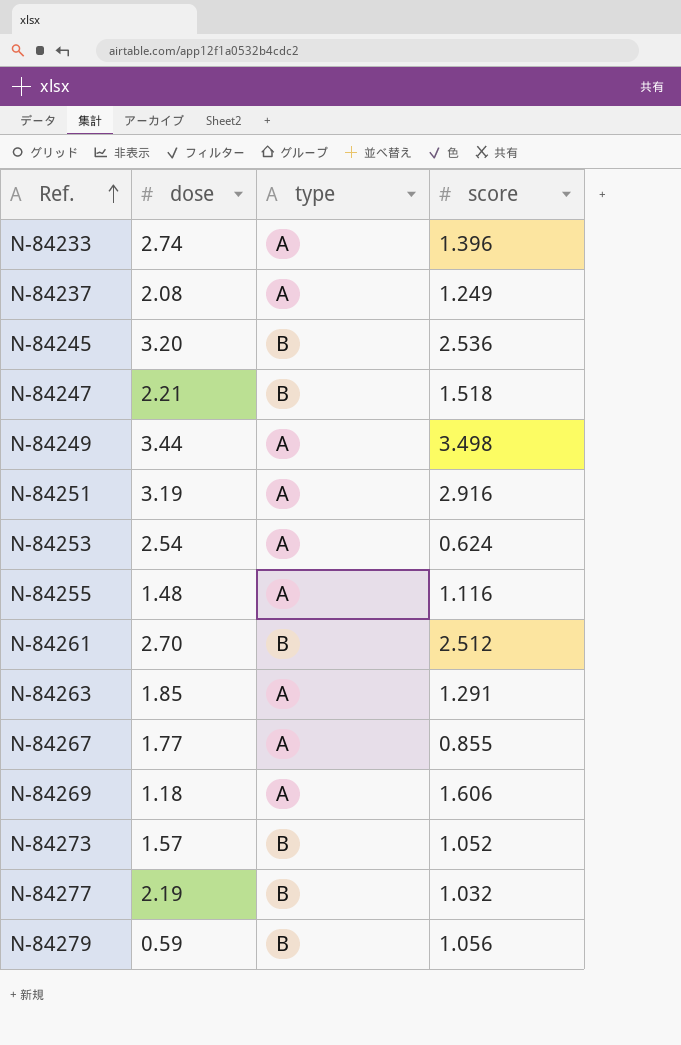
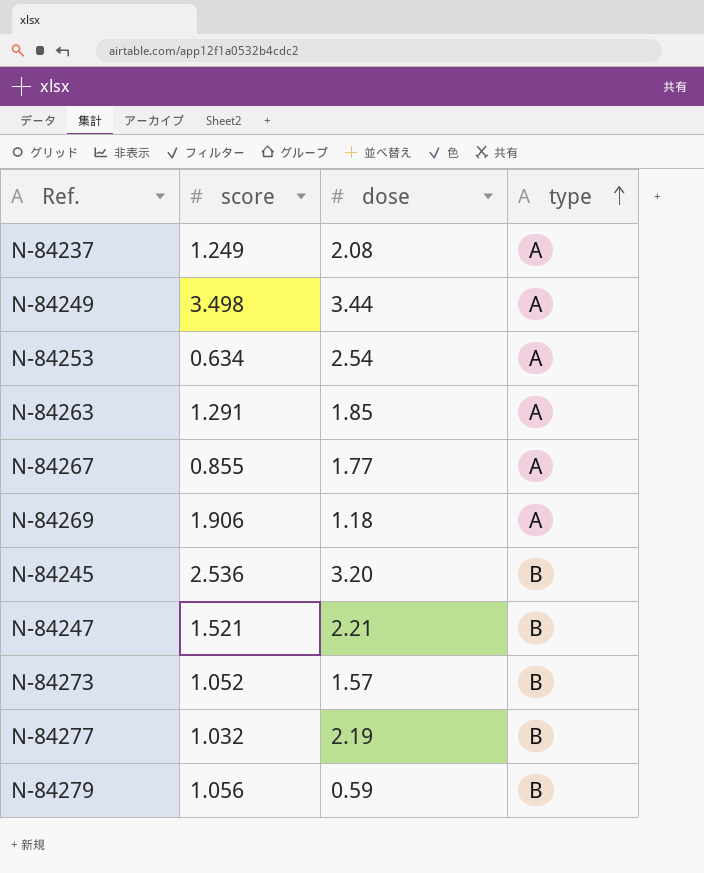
row order: Ref. ascending -> type ascending
column score | position: 4 -> 2
row N-84233: 2.74 | A | 1.396 -> none
row N-84251: 3.19 | A | 2.916 -> none
row N-84255: 1.48 | A | 1.116 -> none
row N-84261: 2.70 | B | 2.512 -> none
N-84253 | score: 0.624 -> 0.634
N-84269 | score: 1.606 -> 1.906
N-84247 | score: 1.518 -> 1.521

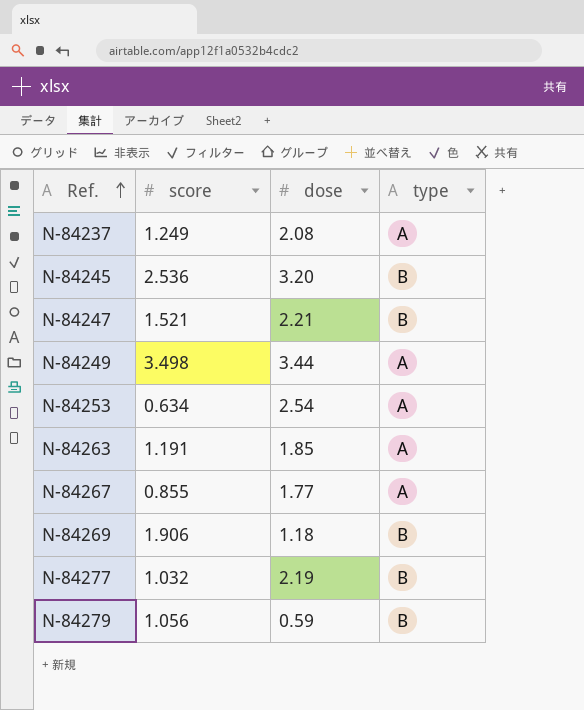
row order: type ascending -> Ref. ascending
row N-84273: 1.052 | 1.57 | B -> none
N-84263 | score: 1.291 -> 1.191
N-84269 | type: A -> B

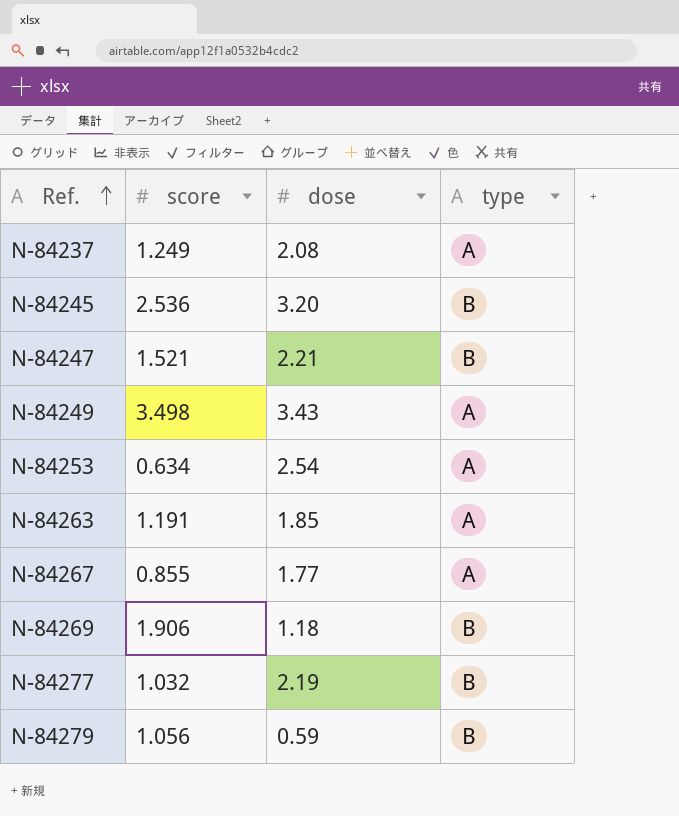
N-84249 | dose: 3.44 -> 3.43

